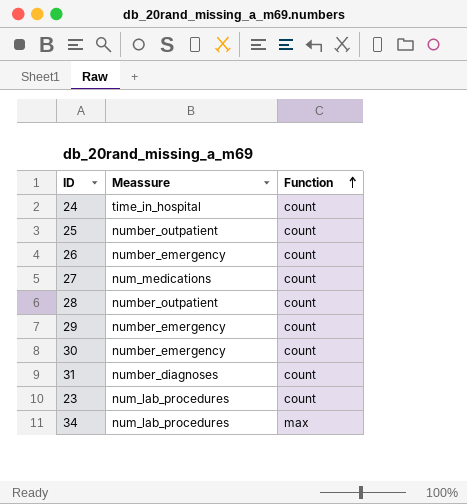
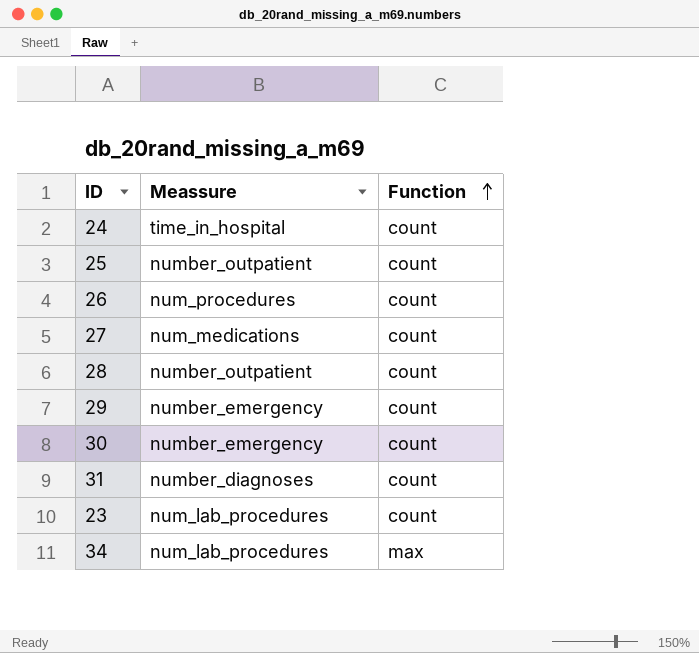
26 | Meassure: number_emergency -> num_procedures

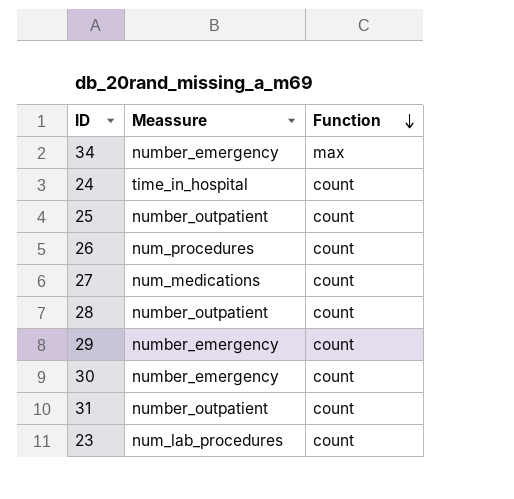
row order: Function ascending -> Function descending
34 | Meassure: num_lab_procedures -> number_emergency
31 | Meassure: number_diagnoses -> number_outpatient

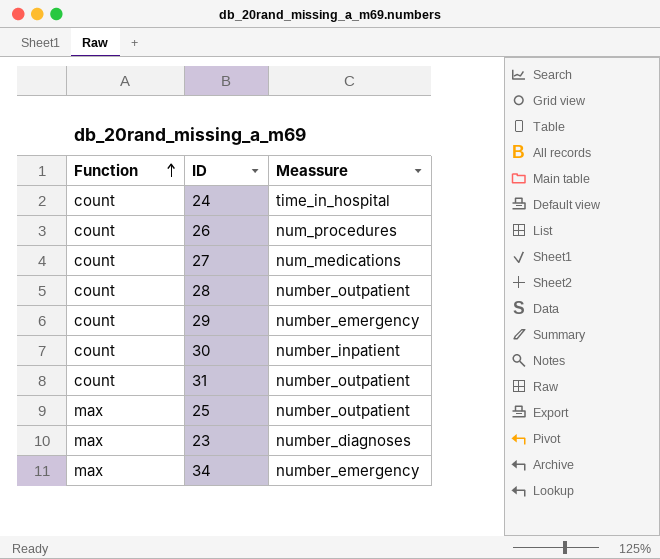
row order: Function descending -> Function ascending
column Function | position: 3 -> 1
30 | Meassure: number_emergency -> number_inpatient
25 | Function: count -> max
23 | Function: count -> max
23 | Meassure: num_lab_procedures -> number_diagnoses

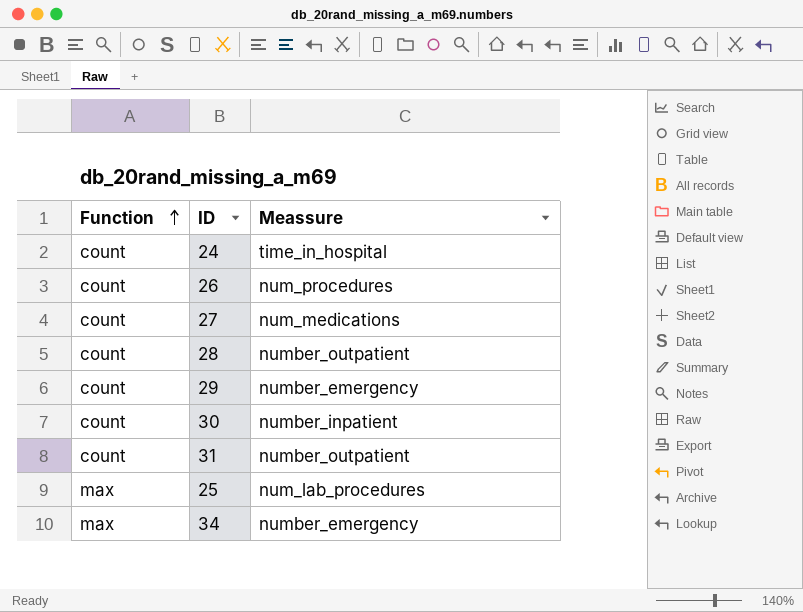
row 23: max | number_diagnoses -> none
25 | Meassure: number_outpatient -> num_lab_procedures

